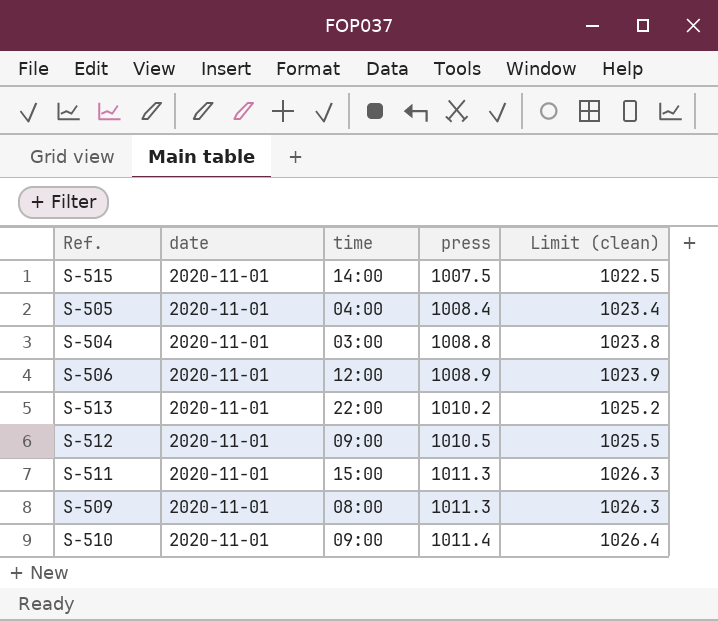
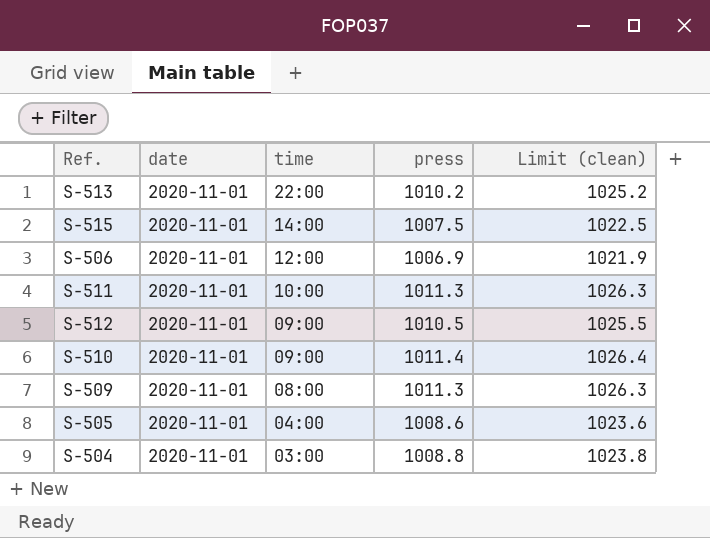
row order: press ascending -> time descending
S-506 | press: 1008.9 -> 1006.9
S-506 | Limit (clean): 1023.9 -> 1021.9
S-511 | time: 15:00 -> 10:00
S-505 | press: 1008.4 -> 1008.6
S-505 | Limit (clean): 1023.4 -> 1023.6

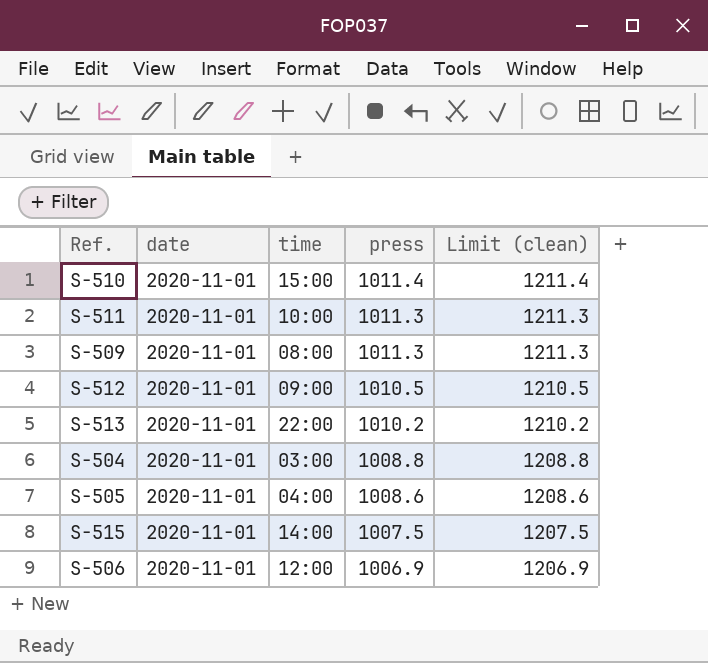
row order: time descending -> press descending
column Limit (clean) | formula: [press] + 15 -> [press] + 200
S-510 | time: 09:00 -> 15:00

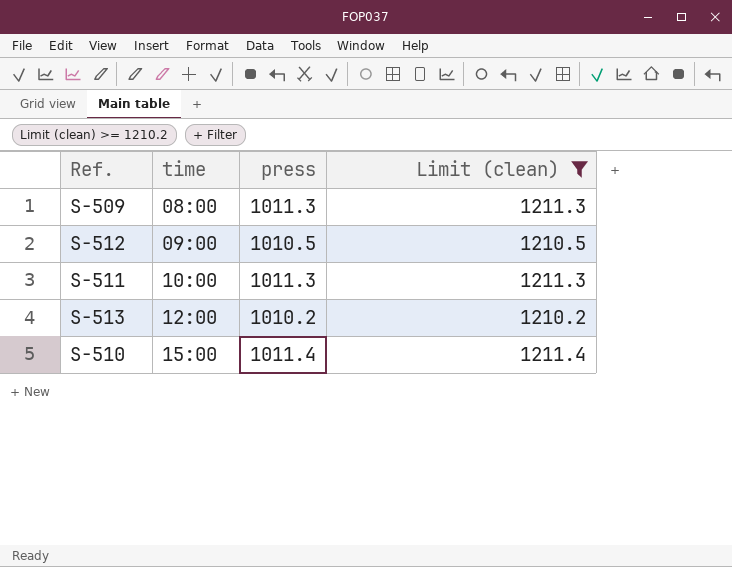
filter: none -> Limit (clean) >= 1210.2
row order: press descending -> time ascending
column date | position: 2 -> none
S-513 | time: 22:00 -> 12:00

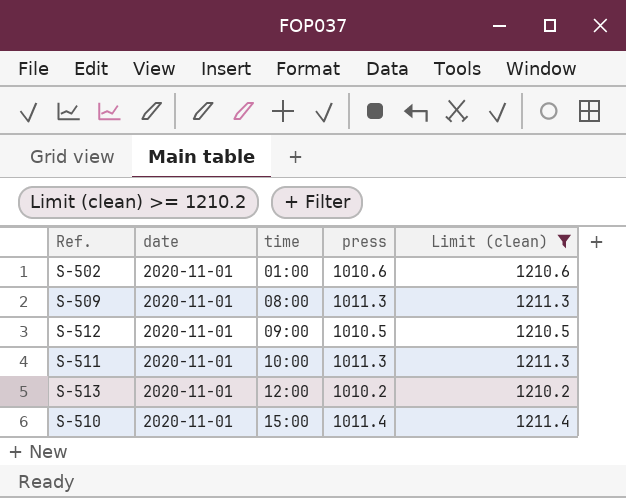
column date | position: none -> 2
row S-502: none -> 2020-11-01 | 01:00 | 1010.6 | 1210.6

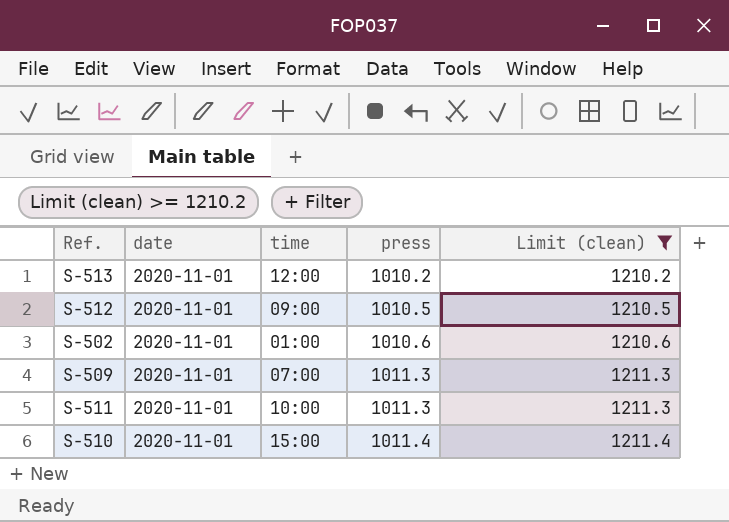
row order: time ascending -> press ascending
S-509 | time: 08:00 -> 07:00

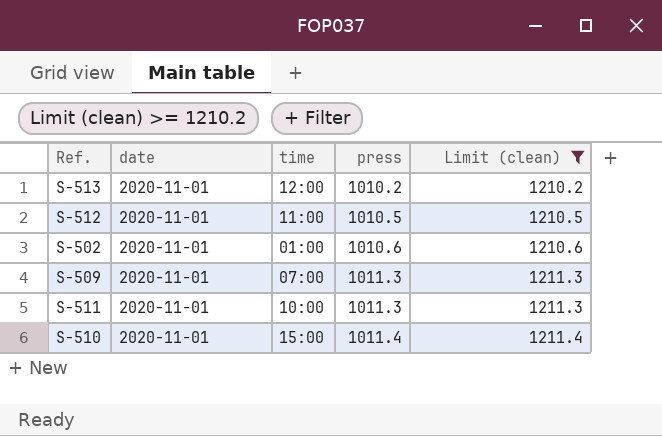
S-512 | time: 09:00 -> 11:00

